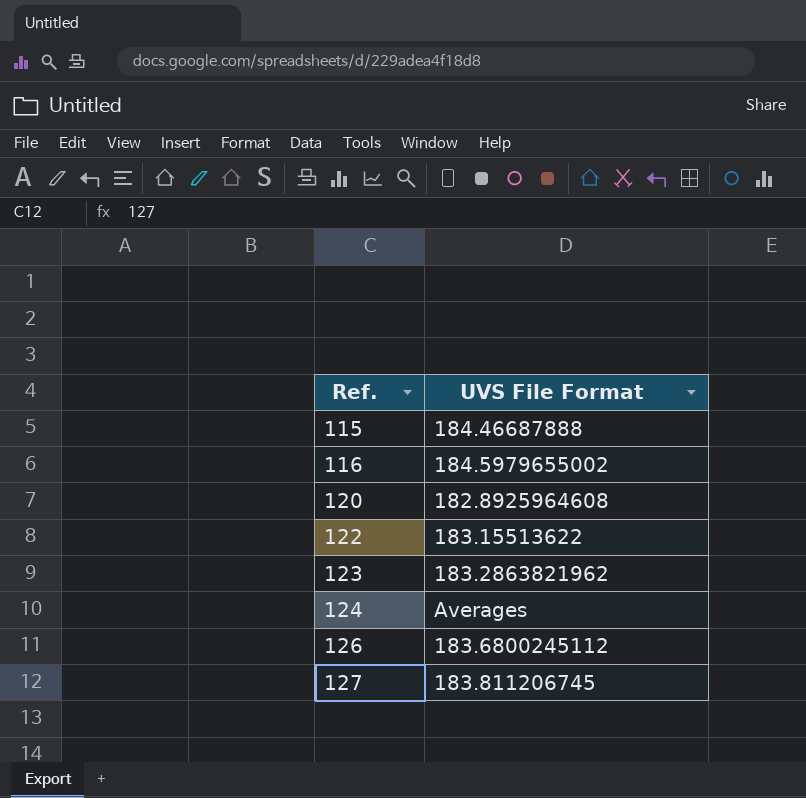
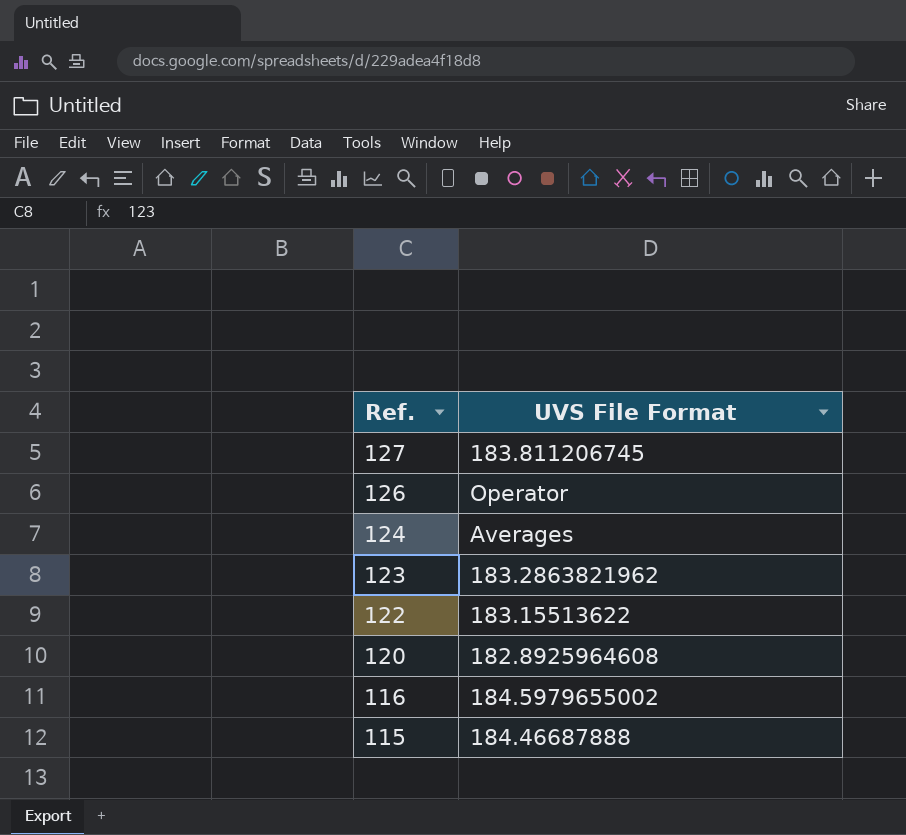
row order: Ref. ascending -> Ref. descending
126 | UVS File Format: 183.6800245112 -> Operator

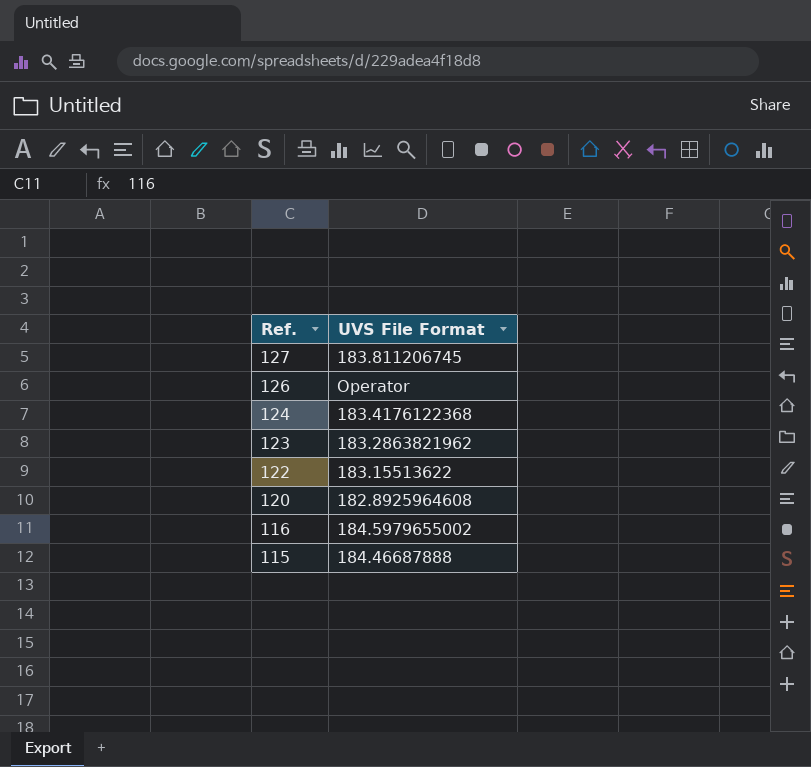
124 | UVS File Format: Averages -> 183.4176122368

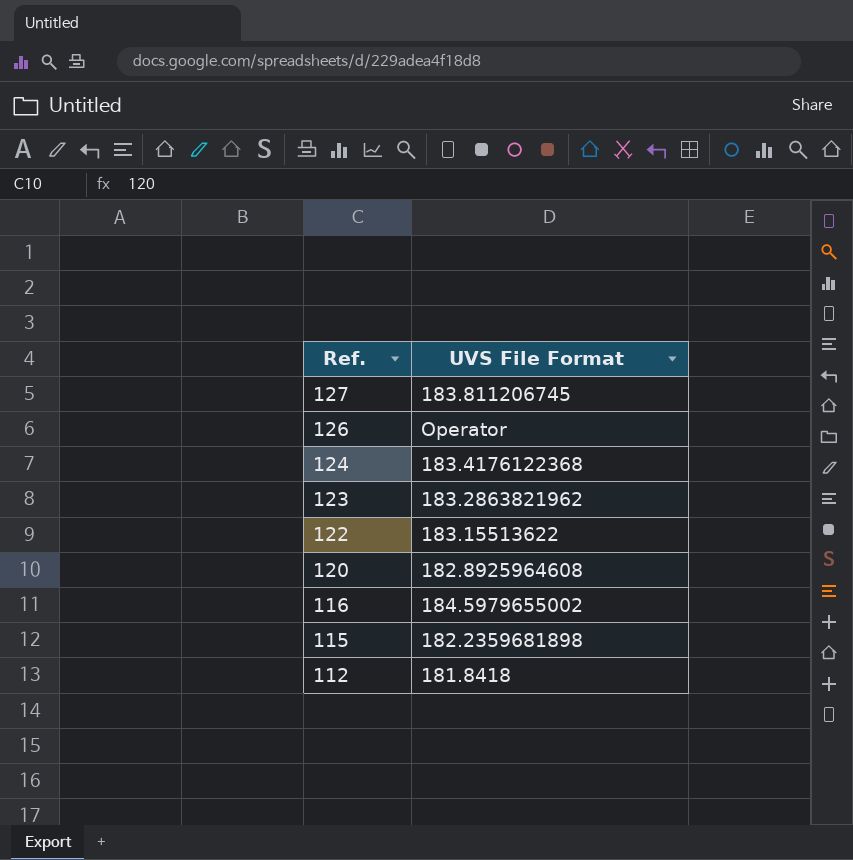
115 | UVS File Format: 184.46687888 -> 182.2359681898
row 112: none -> 181.8418

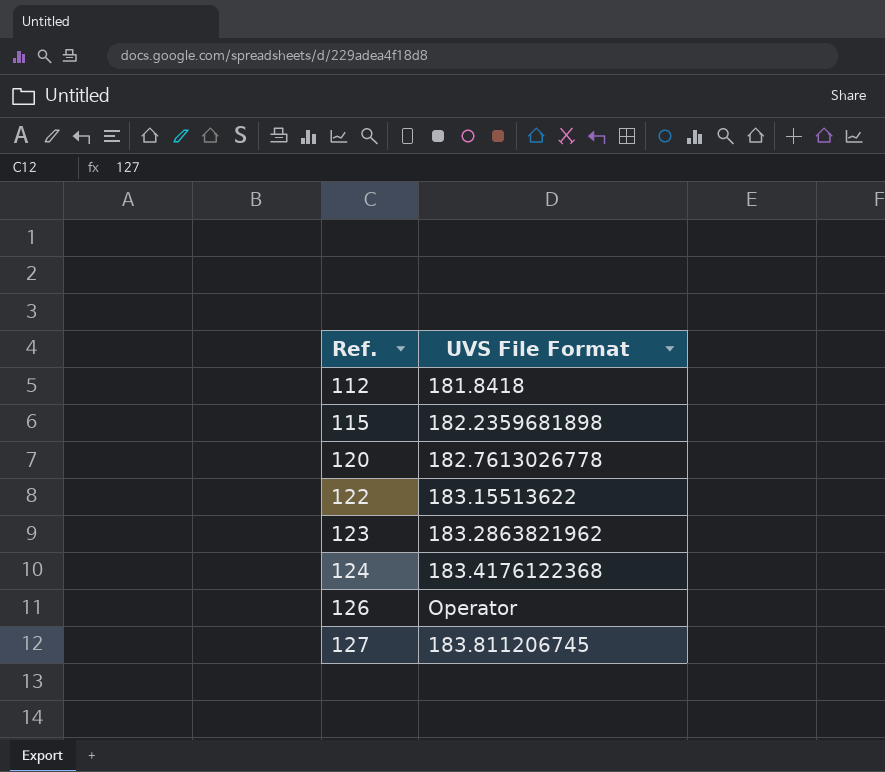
row order: Ref. descending -> Ref. ascending
row 116: 184.5979655002 -> none
120 | UVS File Format: 182.8925964608 -> 182.7613026778

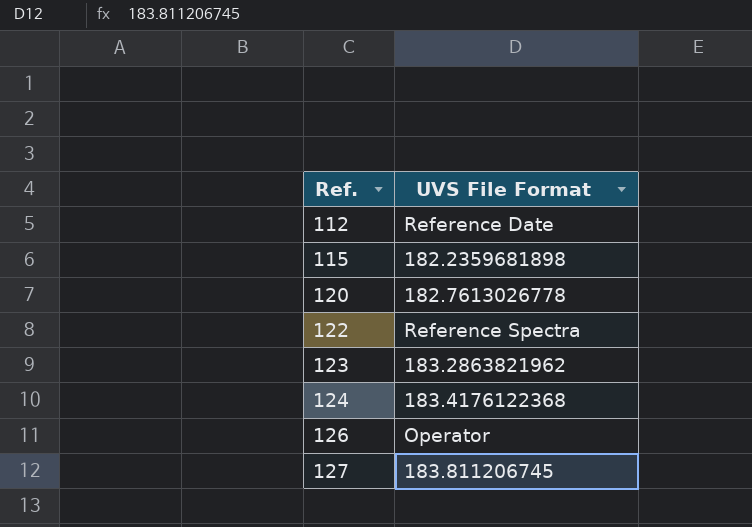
112 | UVS File Format: 181.8418 -> Reference Date
122 | UVS File Format: 183.15513622 -> Reference Spectra

